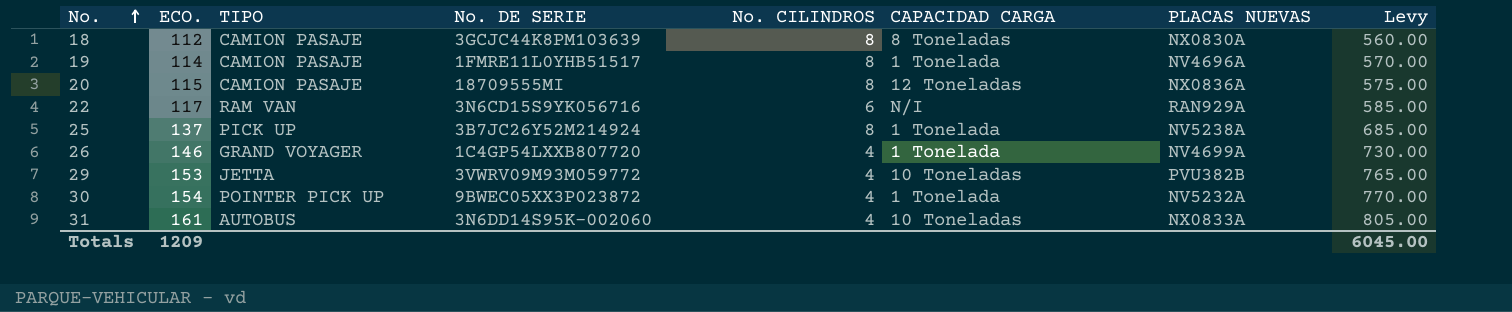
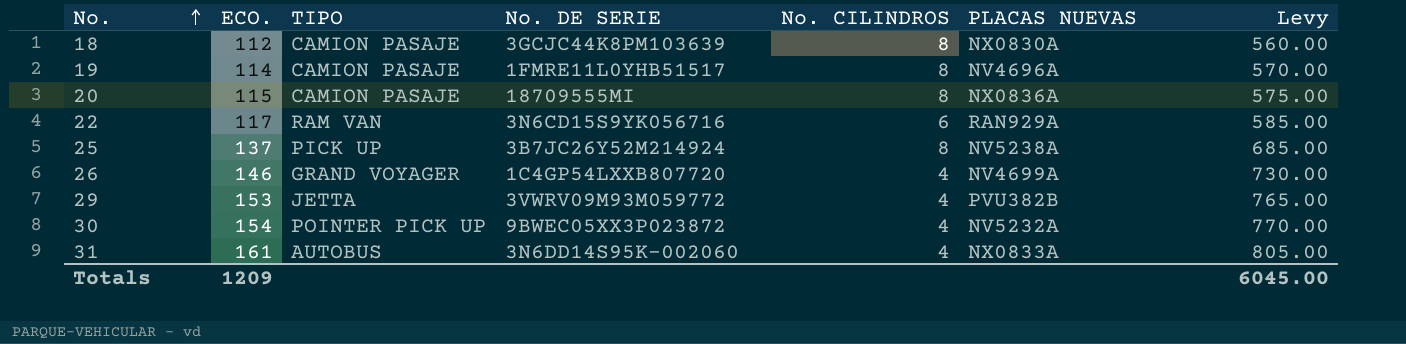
column CAPACIDAD CARGA | position: 6 -> none

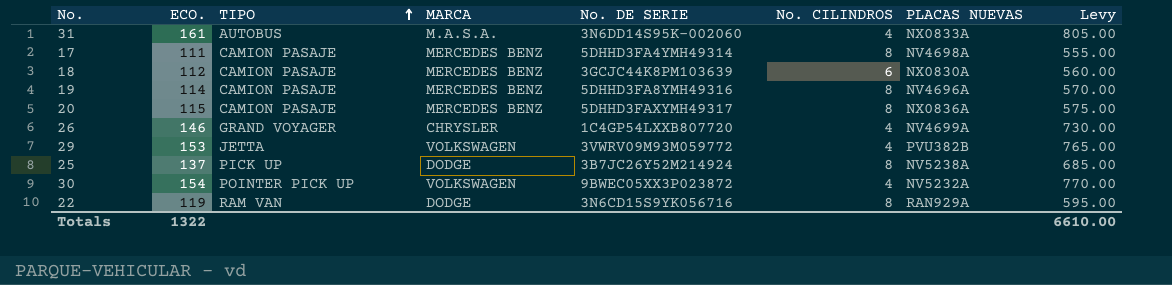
row order: No. ascending -> TIPO ascending
column MARCA | position: none -> 4
row 17: none -> 111 | CAMION PASAJE | MERCEDES BENZ | 5DHHD3FA4YMH49314 | 8 | NV4698A | 555.00
18 | No. CILINDROS: 8 -> 6
19 | No. DE SERIE: 1FMRE11L0YHB51517 -> 5DHHD3FA8YMH49316
20 | No. DE SERIE: 18709555MI -> 5DHHD3FAXYMH49317
22 | ECO.: 117 -> 119
22 | No. CILINDROS: 6 -> 8
22 | Levy: 585.00 -> 595.00
Totals | ECO.: 1209 -> 1322
Totals | Levy: 6045.00 -> 6610.00

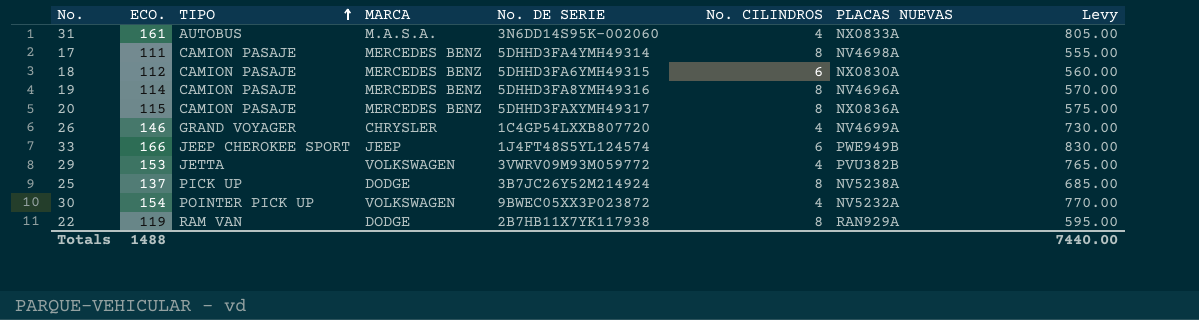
18 | No. DE SERIE: 3GCJC44K8PM103639 -> 5DHHD3FA6YMH49315
row 33: none -> 166 | JEEP CHEROKEE SPORT | JEEP | 1J4FT48S5YL124574 | 6 | PWE949B | 830.00
22 | No. DE SERIE: 3N6CD15S9YK056716 -> 2B7HB11X7YK117938
Totals | ECO.: 1322 -> 1488
Totals | Levy: 6610.00 -> 7440.00

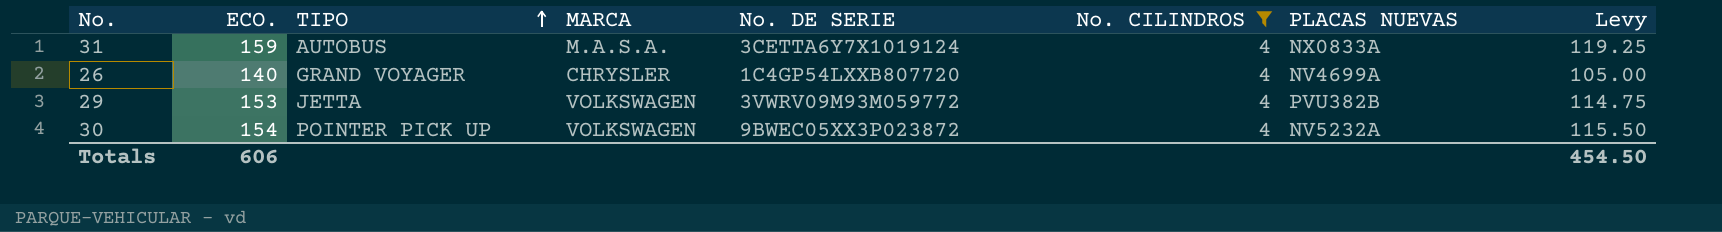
filter: none -> No. CILINDROS = 4
column Levy | formula: [ECO.] * 5 -> [ECO.] * 0.75
31 | ECO.: 161 -> 159
31 | No. DE SERIE: 3N6DD14S95K-002060 -> 3CETTA6Y7X1019124
26 | ECO.: 146 -> 140
Totals | ECO.: 1488 -> 606
Totals | Levy: 7440.00 -> 454.50

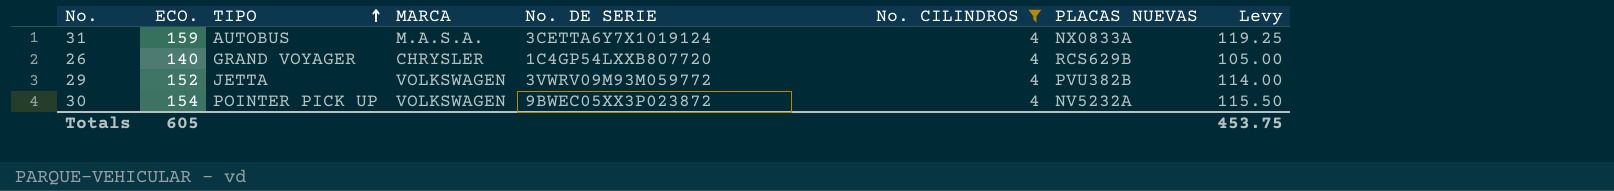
26 | PLACAS NUEVAS: NV4699A -> RCS629B
29 | ECO.: 153 -> 152
29 | Levy: 114.75 -> 114.00
Totals | ECO.: 606 -> 605
Totals | Levy: 454.50 -> 453.75

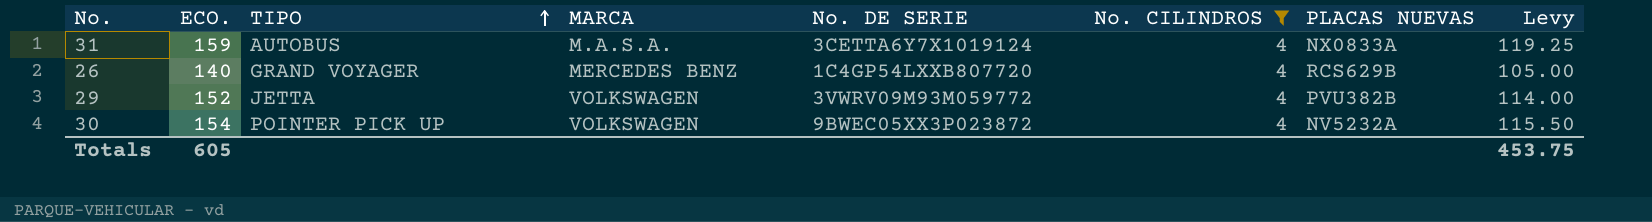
26 | MARCA: CHRYSLER -> MERCEDES BENZ

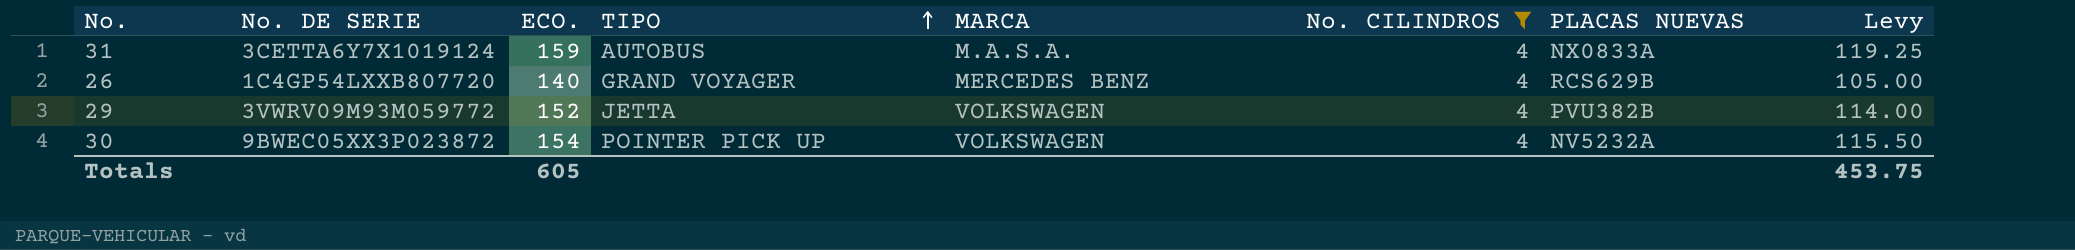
column No. DE SERIE | position: 5 -> 2

